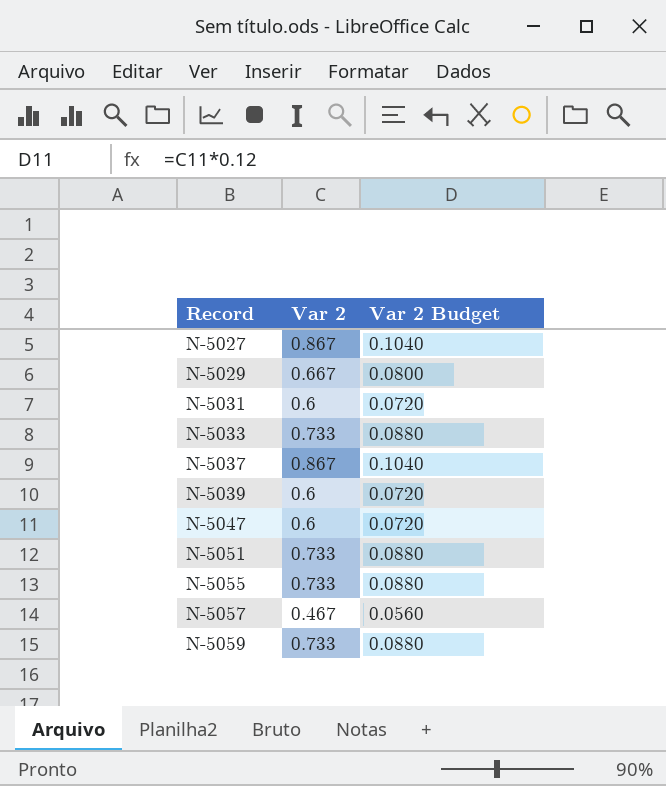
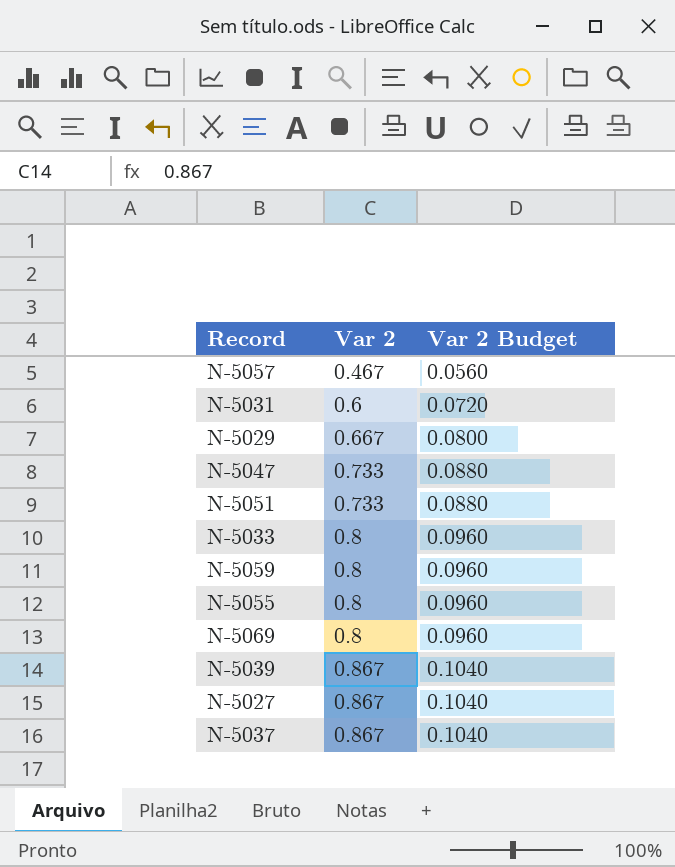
row order: Record ascending -> Var 2 ascending
N-5047 | Var 2: 0.6 -> 0.733
N-5047 | Var 2 Budget: 0.0720 -> 0.0880
N-5033 | Var 2: 0.733 -> 0.8
N-5033 | Var 2 Budget: 0.0880 -> 0.0960
N-5059 | Var 2: 0.733 -> 0.8
N-5059 | Var 2 Budget: 0.0880 -> 0.0960
N-5055 | Var 2: 0.733 -> 0.8
N-5055 | Var 2 Budget: 0.0880 -> 0.0960
row N-5069: none -> 0.8 | 0.0960
N-5039 | Var 2: 0.6 -> 0.867
N-5039 | Var 2 Budget: 0.0720 -> 0.1040

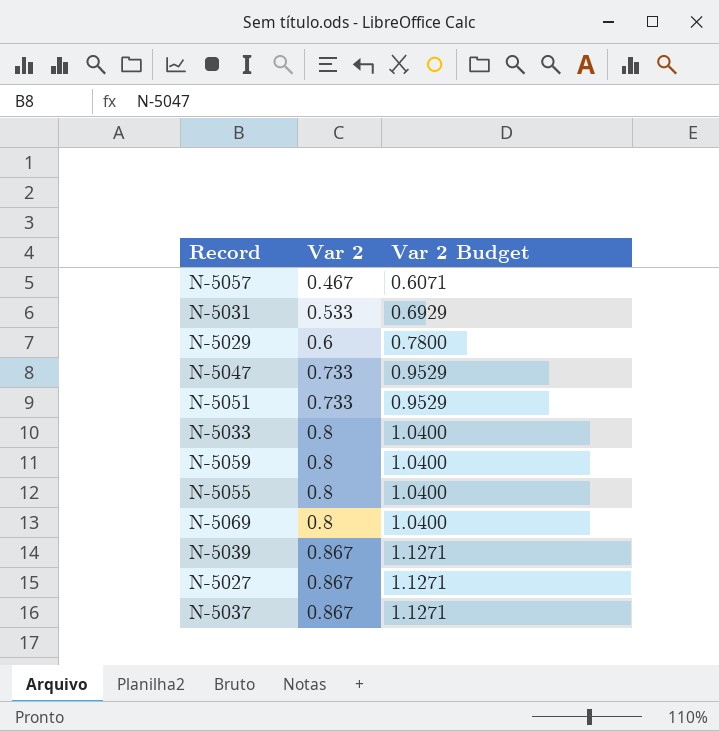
column Var 2 Budget | formula: [Var 2] * 0.12 -> [Var 2] * 1.3
N-5031 | Var 2: 0.6 -> 0.533
N-5029 | Var 2: 0.667 -> 0.6

